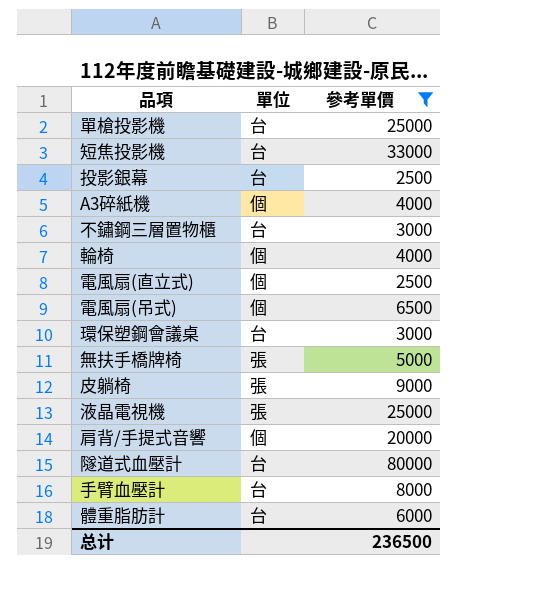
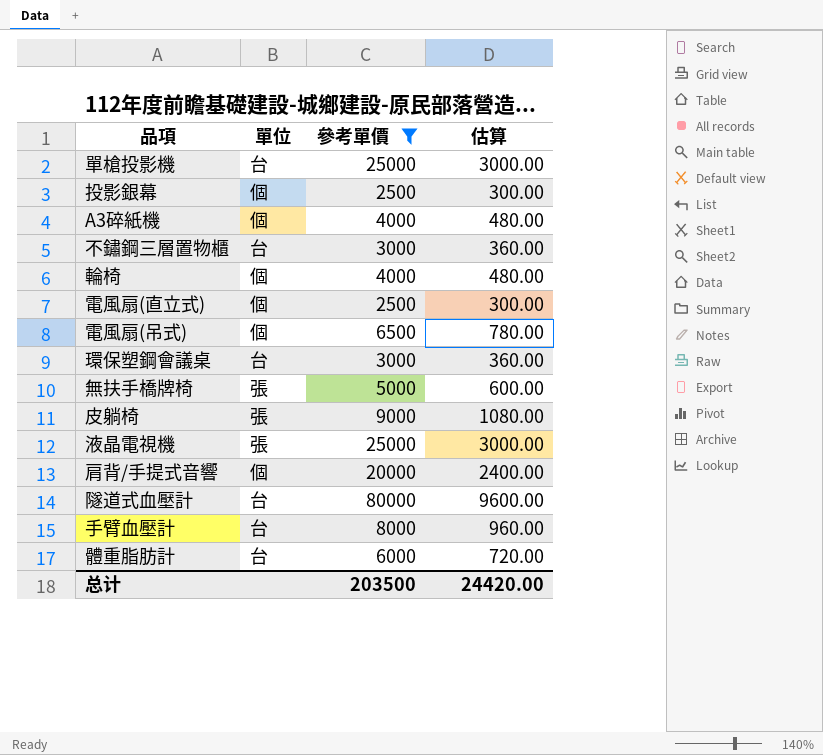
column 估算 | formula: none -> [參考單價] * 0.12
row 短焦投影機: 台 | 33000 -> none
投影銀幕 | 單位: 台 -> 個
总计 | 參考單價: 236500 -> 203500

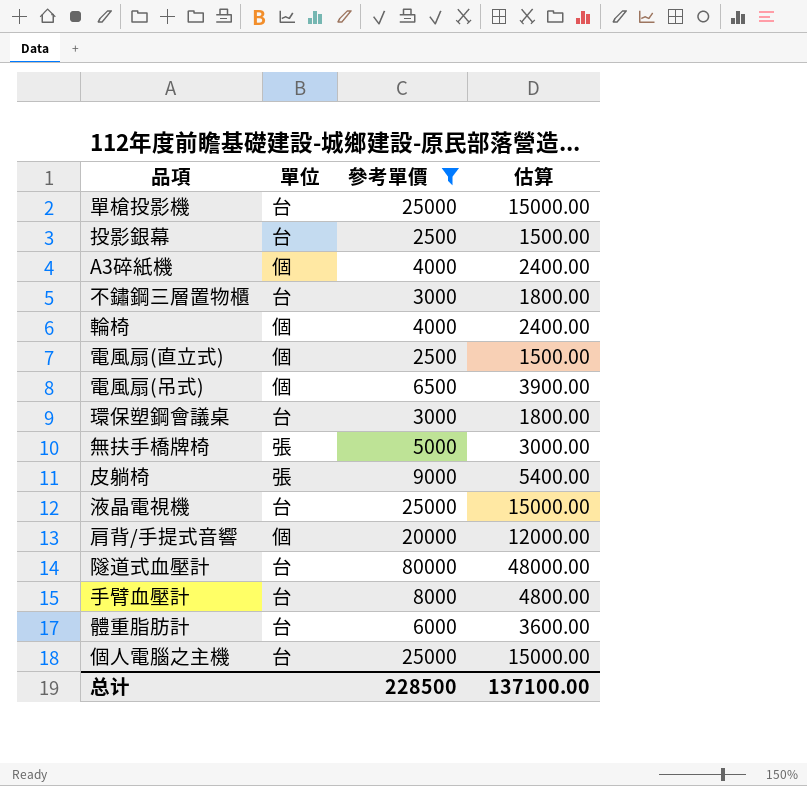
column 估算 | formula: [參考單價] * 0.12 -> [參考單價] * 0.6
投影銀幕 | 單位: 個 -> 台
液晶電視機 | 單位: 張 -> 台
row 個人電腦之主機: none -> 台 | 25000 | 15000.00
总计 | 參考單價: 203500 -> 228500
总计 | 估算: 24420.00 -> 137100.00

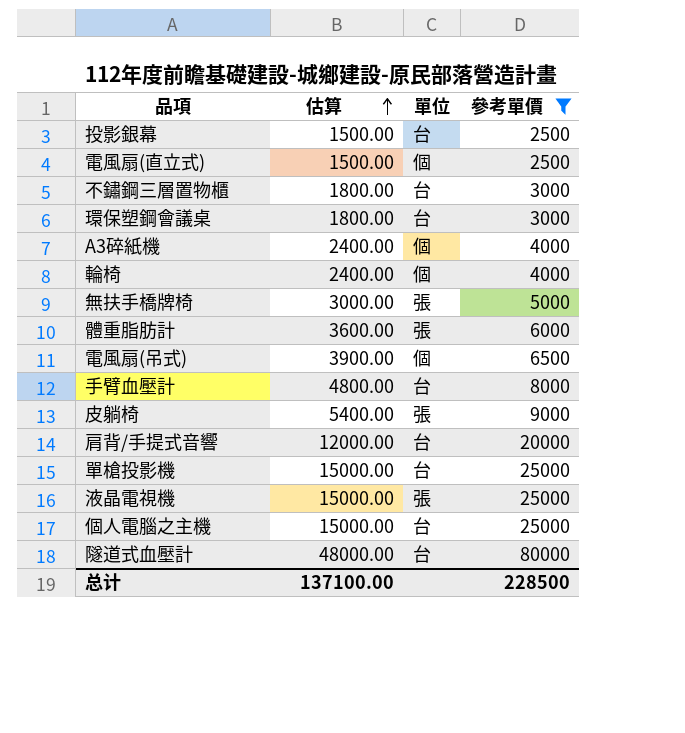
row order: none -> 估算 ascending
column 估算 | position: 4 -> 2
體重脂肪計 | 單位: 台 -> 張
肩背/手提式音響 | 單位: 個 -> 台
液晶電視機 | 單位: 台 -> 張

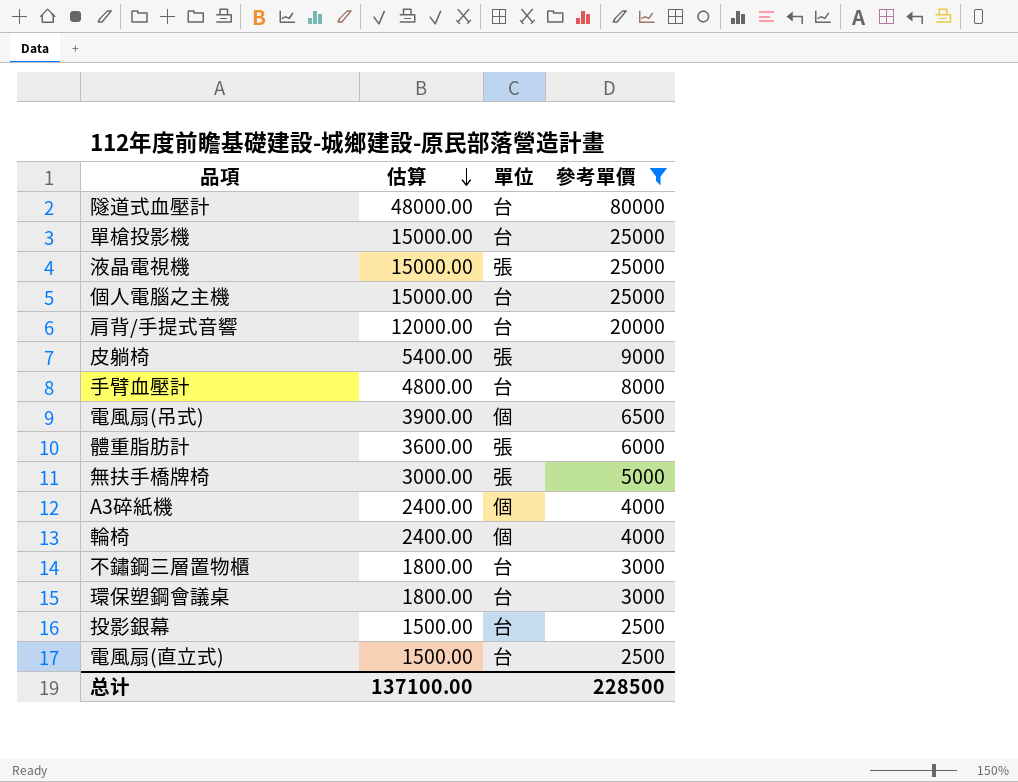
row order: 估算 ascending -> 估算 descending
電風扇(直立式) | 單位: 個 -> 台

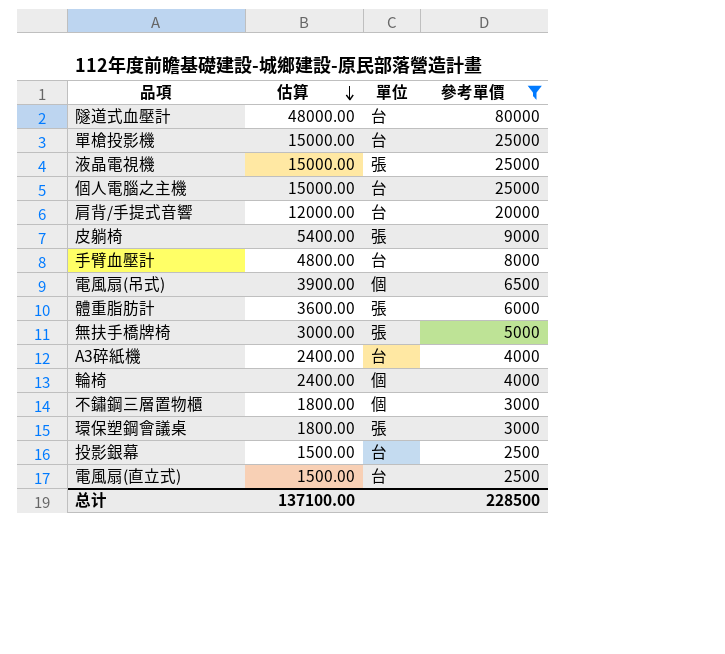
A3碎紙機 | 單位: 個 -> 台
不鏽鋼三層置物櫃 | 單位: 台 -> 個
環保塑鋼會議桌 | 單位: 台 -> 張

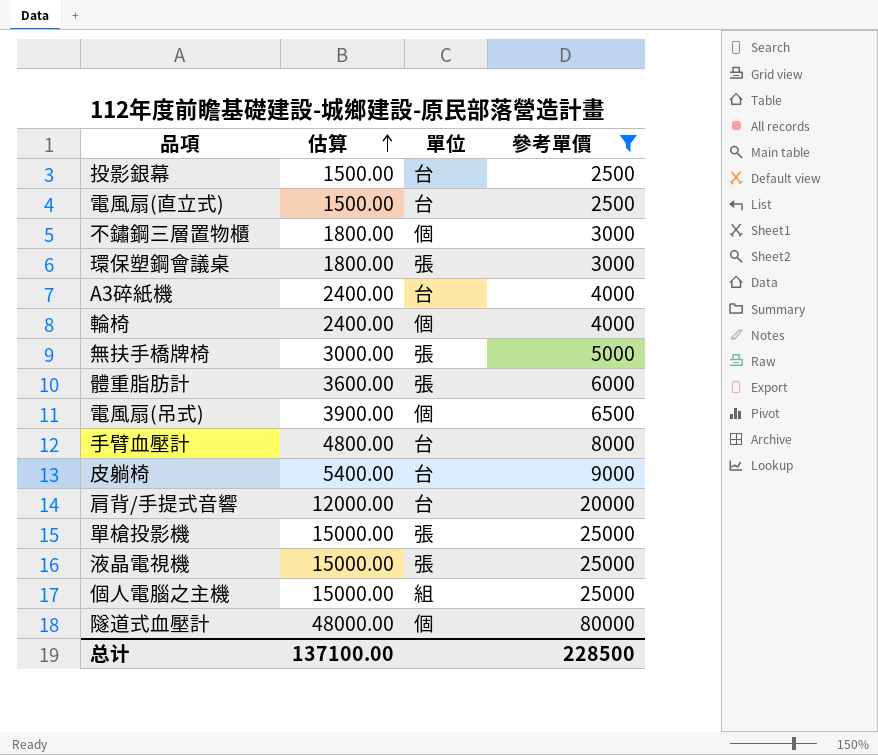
row order: 估算 descending -> 估算 ascending
皮躺椅 | 單位: 張 -> 台
單槍投影機 | 單位: 台 -> 張
個人電腦之主機 | 單位: 台 -> 組
隧道式血壓計 | 單位: 台 -> 個

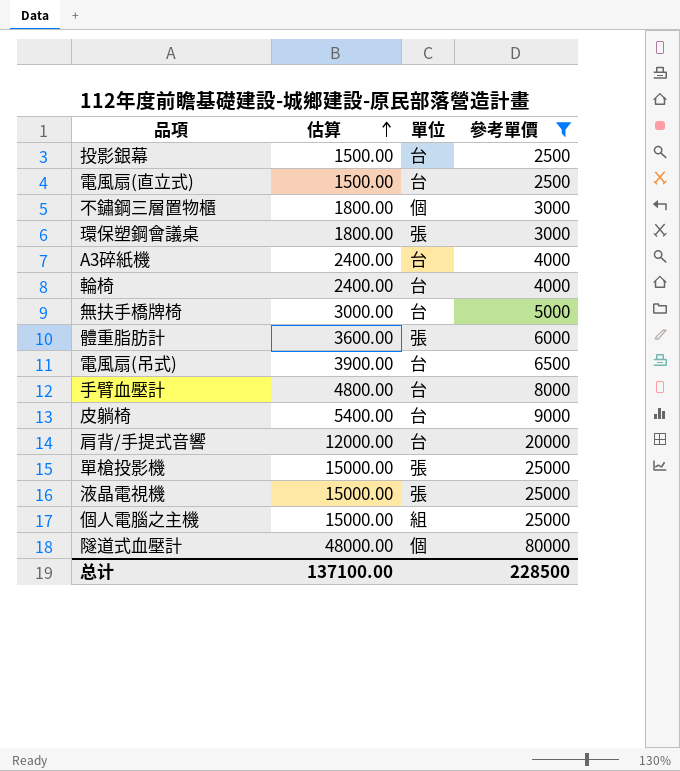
輪椅 | 單位: 個 -> 台
無扶手橋牌椅 | 單位: 張 -> 台
電風扇(吊式) | 單位: 個 -> 台

